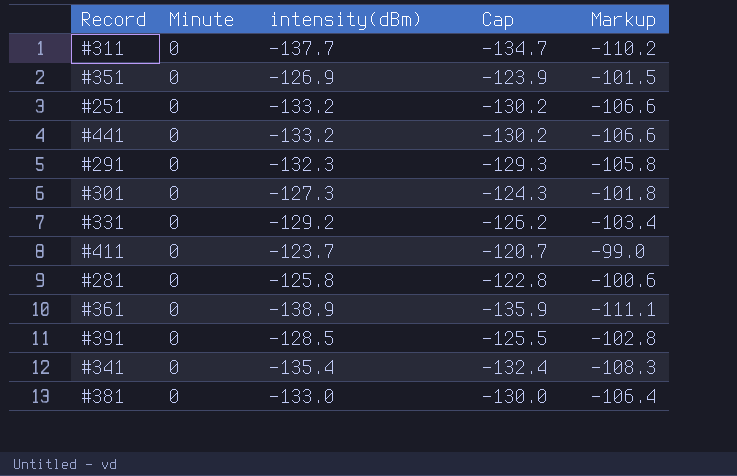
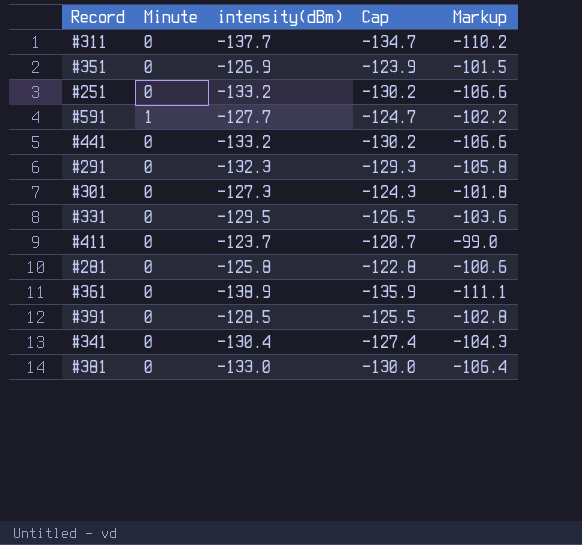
row #591: none -> 1 | -127.7 | -124.7 | -102.2
#331 | intensity(dBm): -129.2 -> -129.5
#331 | Cap: -126.2 -> -126.5
#331 | Markup: -103.4 -> -103.6
#341 | intensity(dBm): -135.4 -> -130.4
#341 | Cap: -132.4 -> -127.4
#341 | Markup: -108.3 -> -104.3

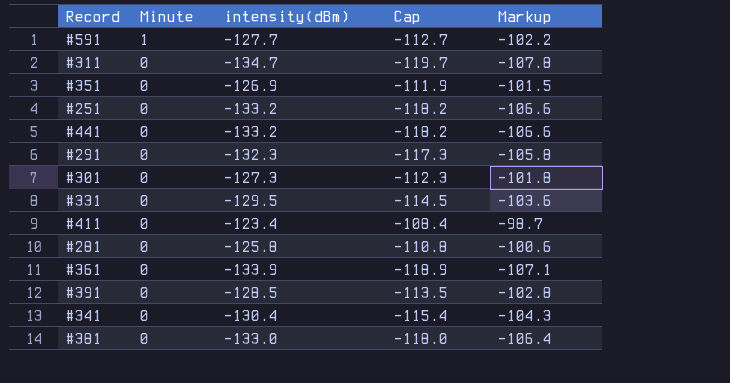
row order: none -> Minute descending
column Cap | formula: [intensity(dBm)] + 3 -> [intensity(dBm)] + 15
#311 | intensity(dBm): -137.7 -> -134.7
#311 | Markup: -110.2 -> -107.8
#411 | intensity(dBm): -123.7 -> -123.4
#411 | Markup: -99.0 -> -98.7
#361 | intensity(dBm): -138.9 -> -133.9
#361 | Markup: -111.1 -> -107.1

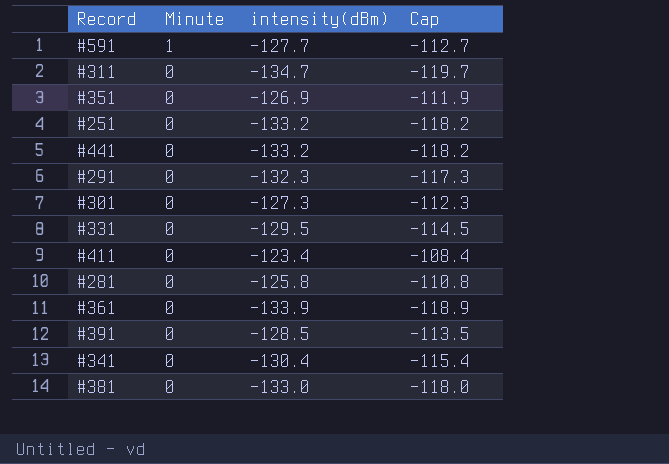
column Markup | formula: [intensity(dBm)] * 0.8 -> none

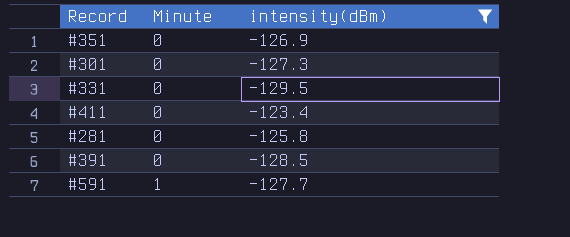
filter: none -> intensity(dBm) >= -129.5
row order: Minute descending -> Minute ascending
column Cap | formula: [intensity(dBm)] + 15 -> none

